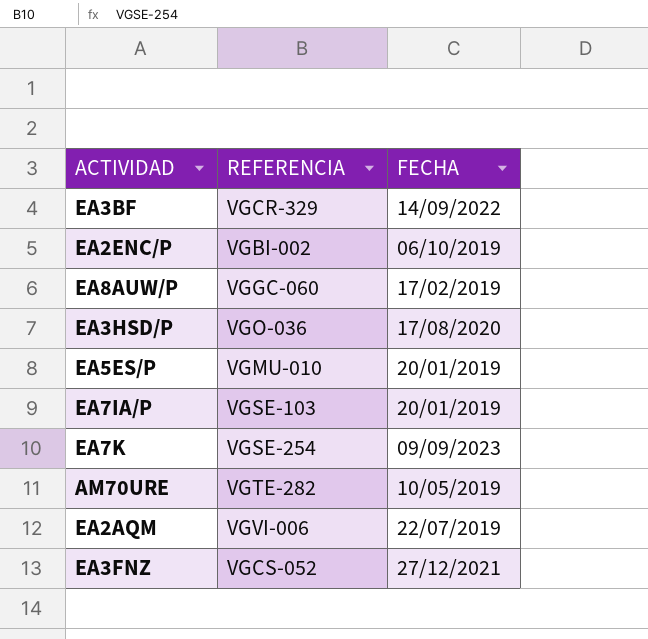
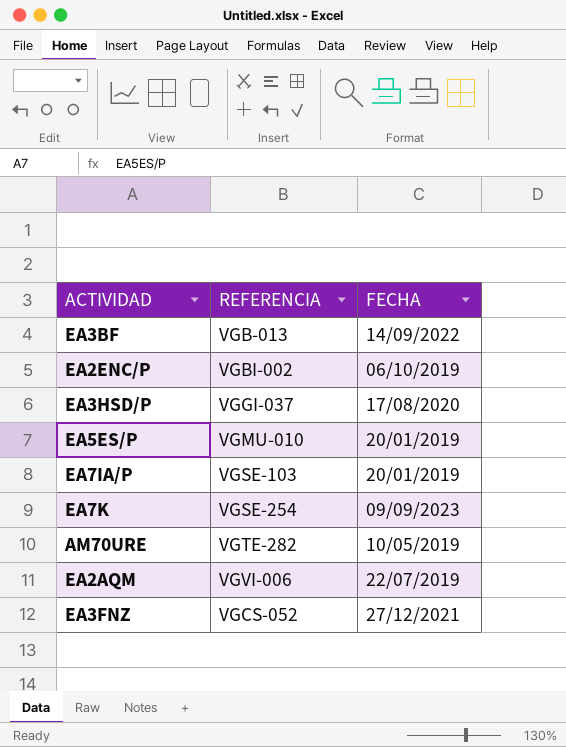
row EA8AUW/P: VGGC-060 | 17/02/2019 -> none
EA3BF | REFERENCIA: VGCR-329 -> VGB-013
EA3HSD/P | REFERENCIA: VGO-036 -> VGGI-037

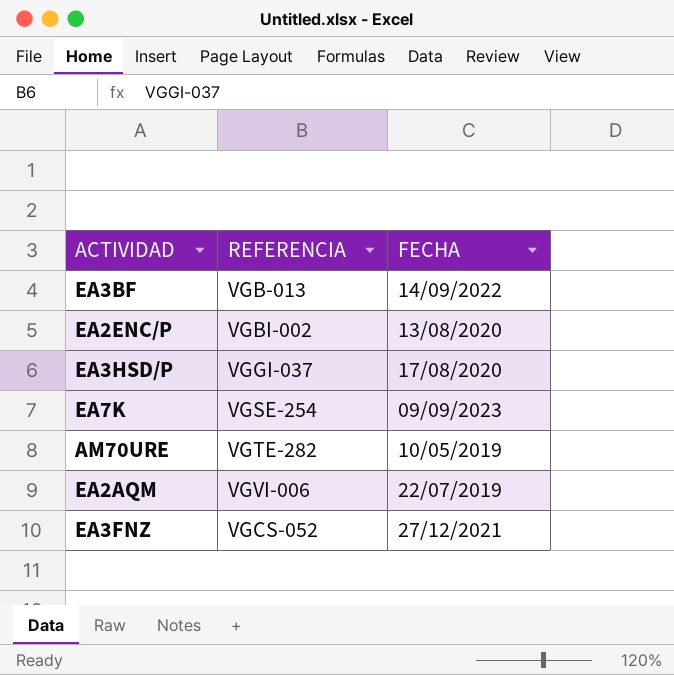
row EA5ES/P: VGMU-010 | 20/01/2019 -> none
row EA7IA/P: VGSE-103 | 20/01/2019 -> none
EA2ENC/P | FECHA: 06/10/2019 -> 13/08/2020

